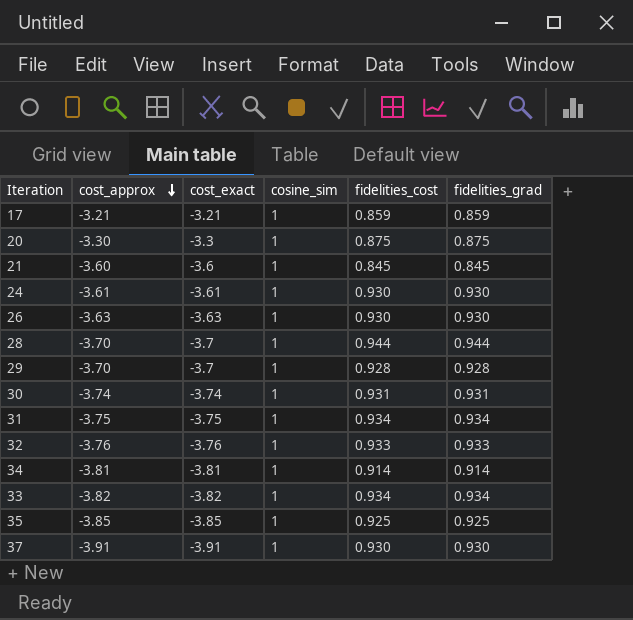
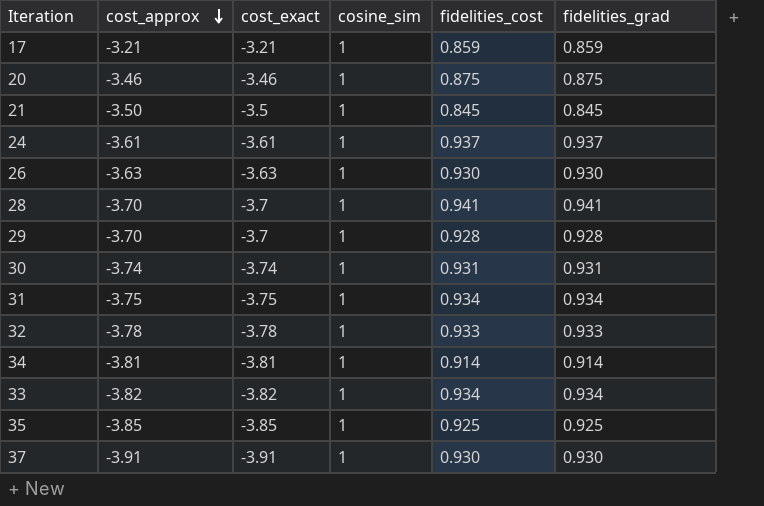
20 | cost_approx: -3.30 -> -3.46
20 | cost_exact: -3.3 -> -3.46
21 | cost_approx: -3.60 -> -3.50
21 | cost_exact: -3.6 -> -3.5
24 | fidelities_cost: 0.930 -> 0.937
24 | fidelities_grad: 0.930 -> 0.937
28 | fidelities_cost: 0.944 -> 0.941
28 | fidelities_grad: 0.944 -> 0.941
32 | cost_approx: -3.76 -> -3.78
32 | cost_exact: -3.76 -> -3.78

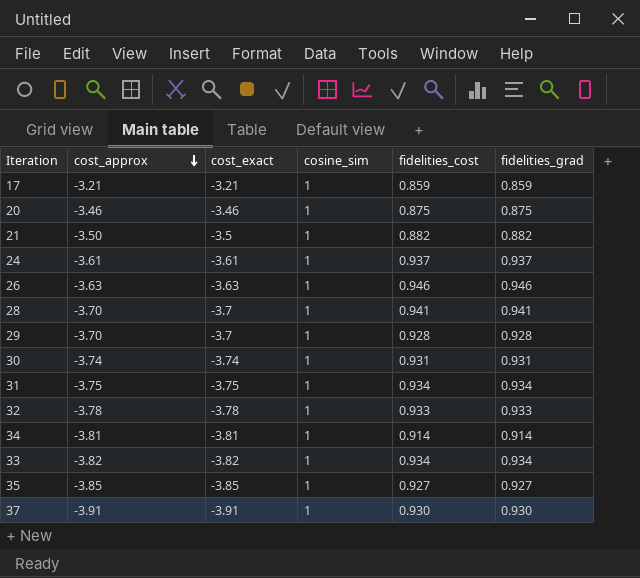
21 | fidelities_cost: 0.845 -> 0.882
21 | fidelities_grad: 0.845 -> 0.882
26 | fidelities_cost: 0.930 -> 0.946
26 | fidelities_grad: 0.930 -> 0.946
35 | fidelities_cost: 0.925 -> 0.927
35 | fidelities_grad: 0.925 -> 0.927

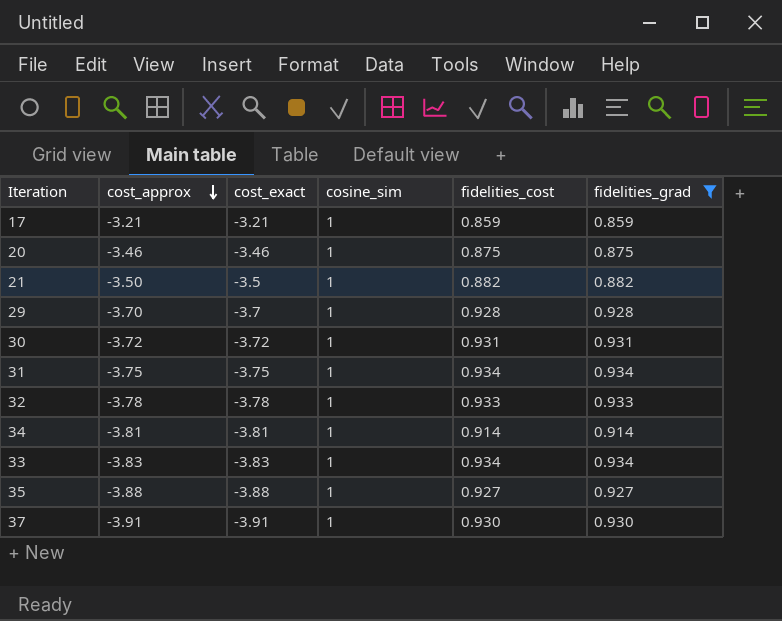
filter: none -> fidelities_grad <= 0.934
30 | cost_approx: -3.74 -> -3.72
30 | cost_exact: -3.74 -> -3.72
33 | cost_approx: -3.82 -> -3.83
33 | cost_exact: -3.82 -> -3.83
35 | cost_approx: -3.85 -> -3.88
35 | cost_exact: -3.85 -> -3.88

